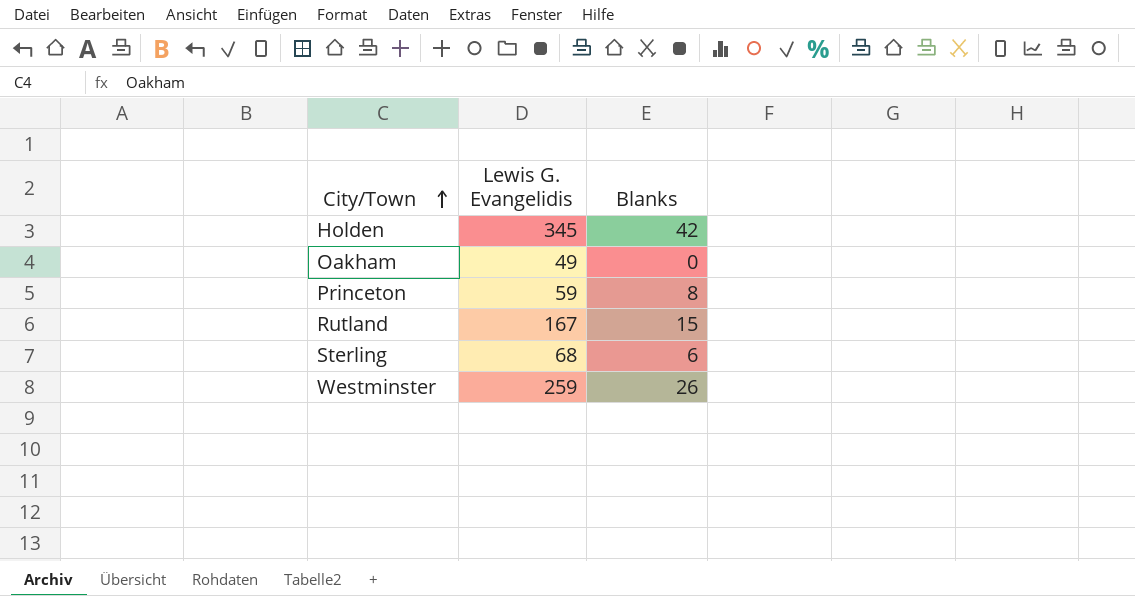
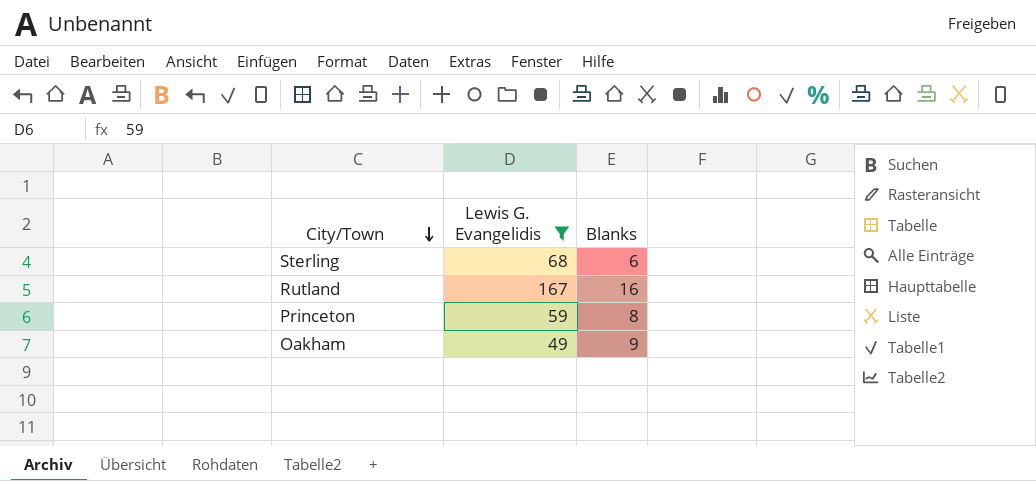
filter: none -> Lewis G. Evangelidis <= 167
row order: City/Town ascending -> City/Town descending
Rutland | Blanks: 15 -> 16
Oakham | Blanks: 0 -> 9

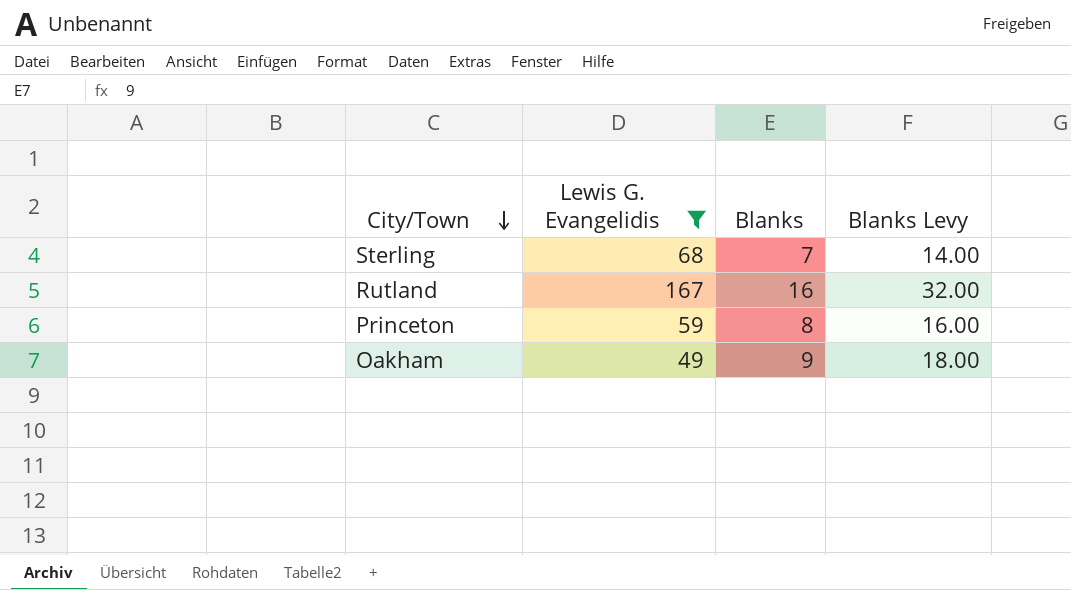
column Blanks Levy | formula: none -> [Blanks] * 2
Sterling | Blanks: 6 -> 7

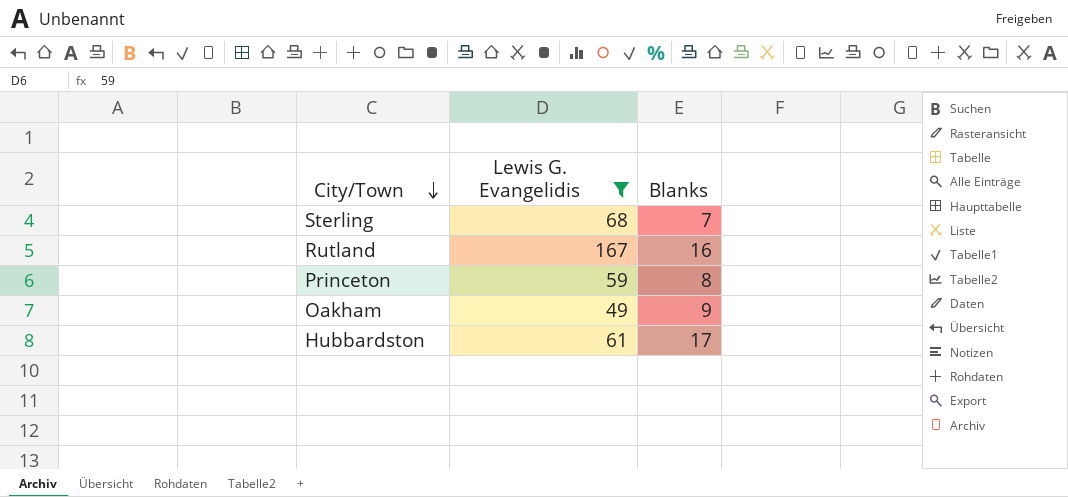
column Blanks Levy | formula: [Blanks] * 2 -> none
row Hubbardston: none -> 61 | 17

